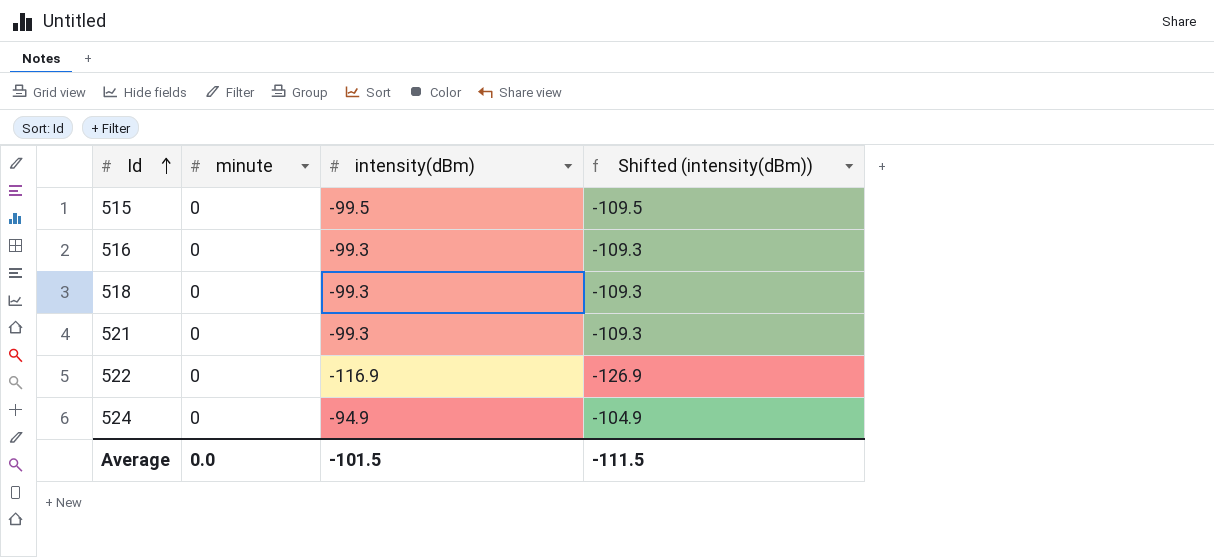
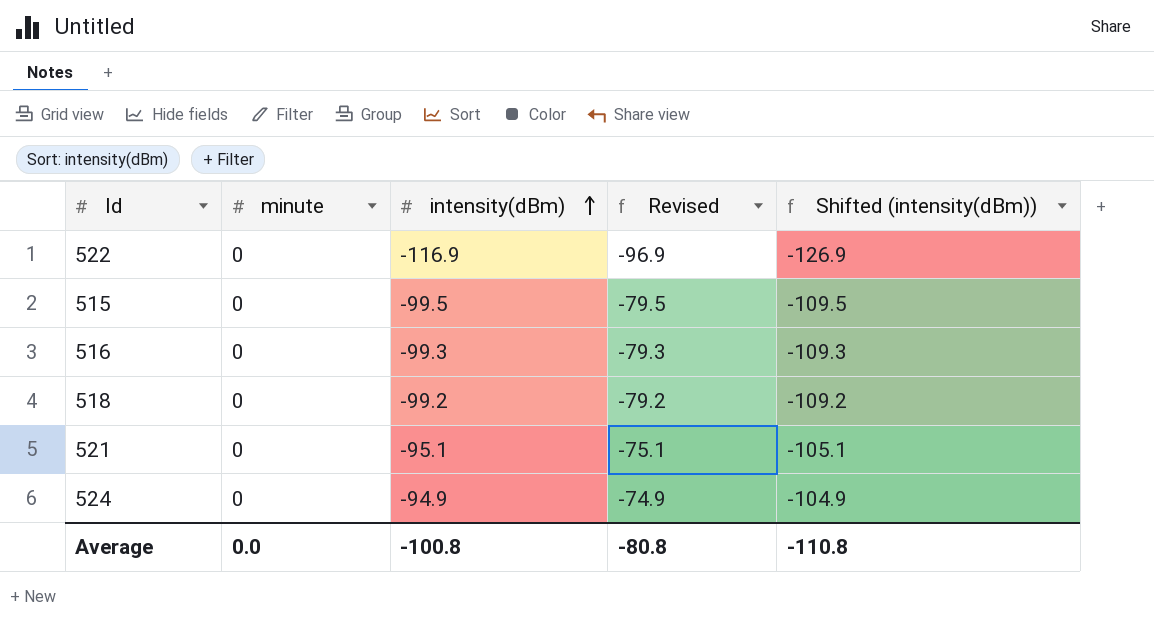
row order: Id ascending -> intensity(dBm) ascending
column Revised | formula: none -> [intensity(dBm)] + 20
518 | intensity(dBm): -99.3 -> -99.2
518 | Shifted (intensity(dBm)): -109.3 -> -109.2
521 | intensity(dBm): -99.3 -> -95.1
521 | Shifted (intensity(dBm)): -109.3 -> -105.1
Average | intensity(dBm): -101.5 -> -100.8
Average | Shifted (intensity(dBm)): -111.5 -> -110.8

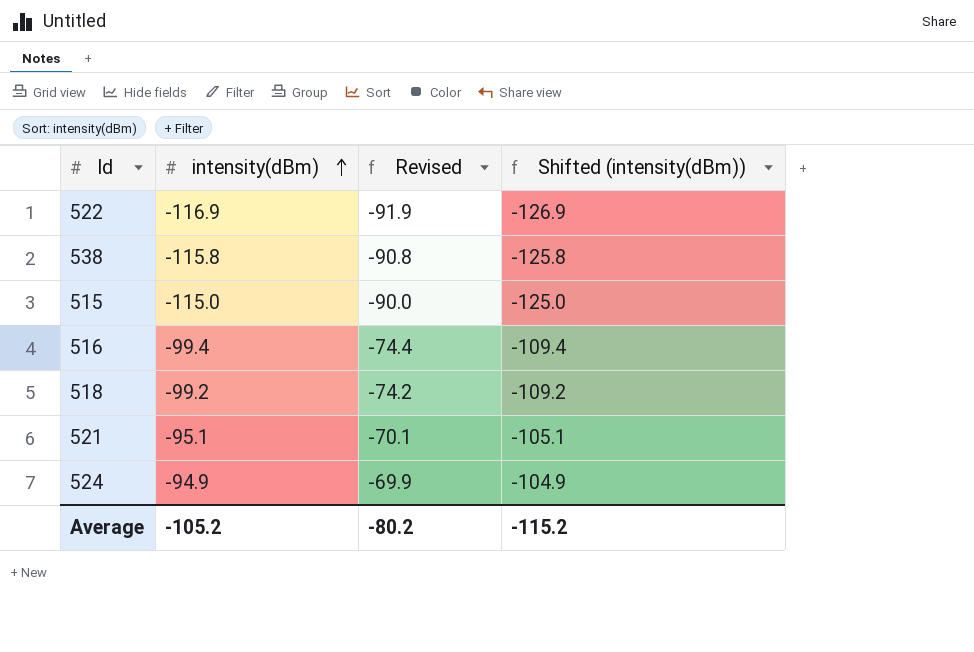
column minute | position: 2 -> none
column Revised | formula: [intensity(dBm)] + 20 -> [intensity(dBm)] + 25
row 538: none -> -115.8 | -90.8 | -125.8
515 | intensity(dBm): -99.5 -> -115.0
515 | Shifted (intensity(dBm)): -109.5 -> -125.0
516 | intensity(dBm): -99.3 -> -99.4
516 | Shifted (intensity(dBm)): -109.3 -> -109.4
Average | intensity(dBm): -100.8 -> -105.2
Average | Revised: -80.8 -> -80.2
Average | Shifted (intensity(dBm)): -110.8 -> -115.2

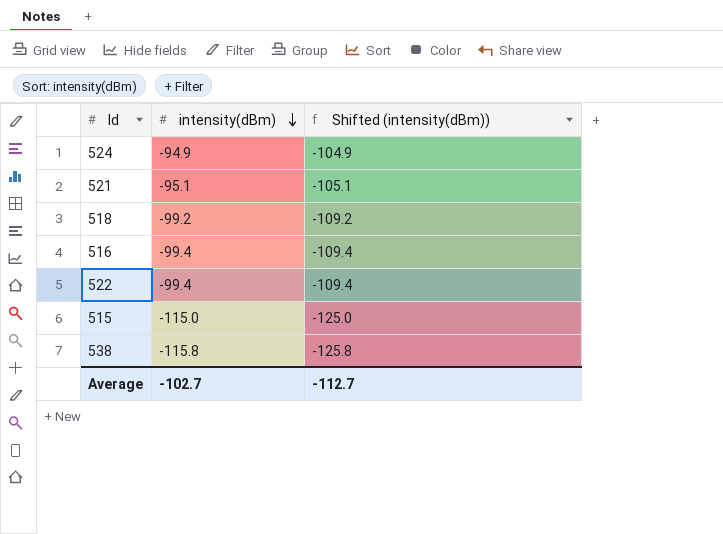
row order: intensity(dBm) ascending -> intensity(dBm) descending
column Revised | formula: [intensity(dBm)] + 25 -> none
522 | intensity(dBm): -116.9 -> -99.4
522 | Shifted (intensity(dBm)): -126.9 -> -109.4
Average | intensity(dBm): -105.2 -> -102.7
Average | Shifted (intensity(dBm)): -115.2 -> -112.7

